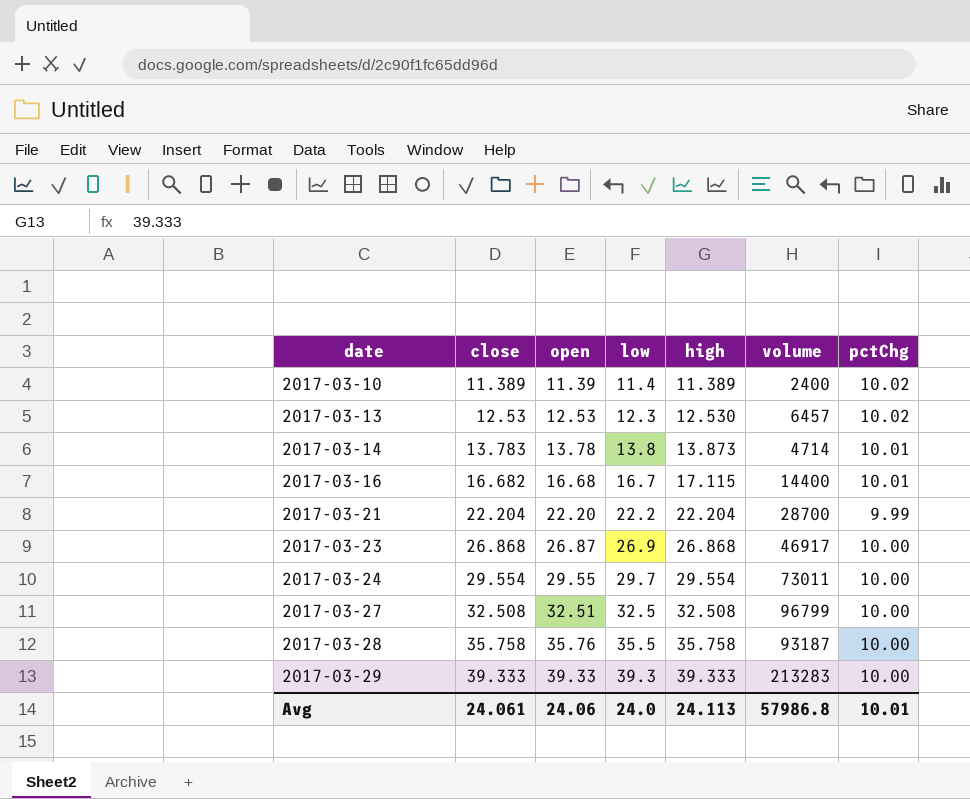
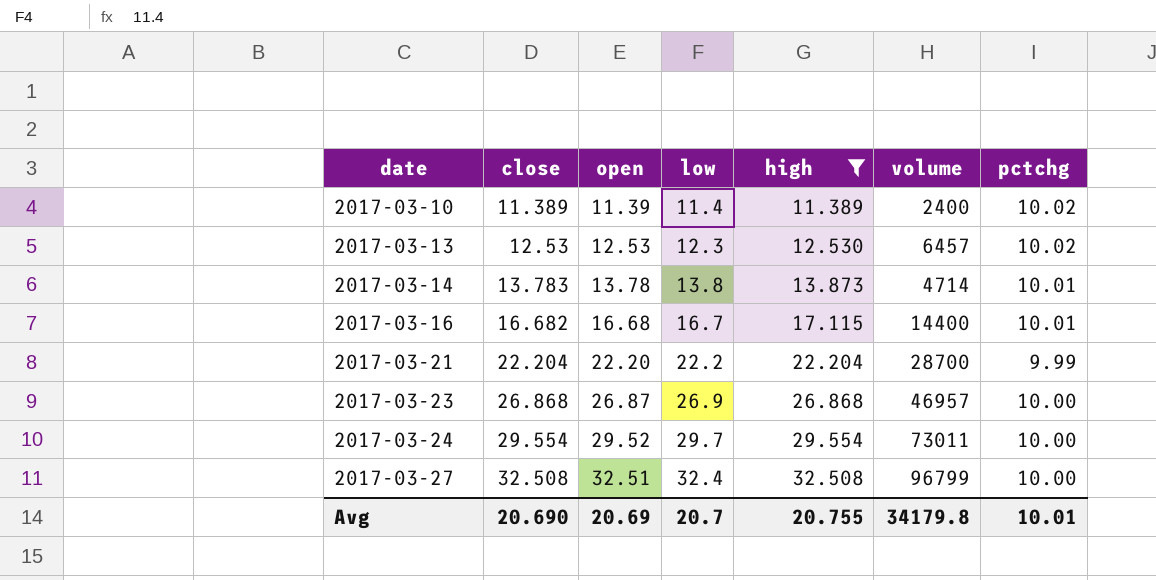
filter: none -> high <= 32.508
column name: pctChg -> pctchg
2017-03-23 | volume: 46917 -> 46957
2017-03-24 | open: 29.55 -> 29.52
2017-03-27 | low: 32.5 -> 32.4
Avg | close: 24.061 -> 20.690
Avg | open: 24.06 -> 20.69
Avg | low: 24.0 -> 20.7
Avg | high: 24.113 -> 20.755
Avg | volume: 57986.8 -> 34179.8

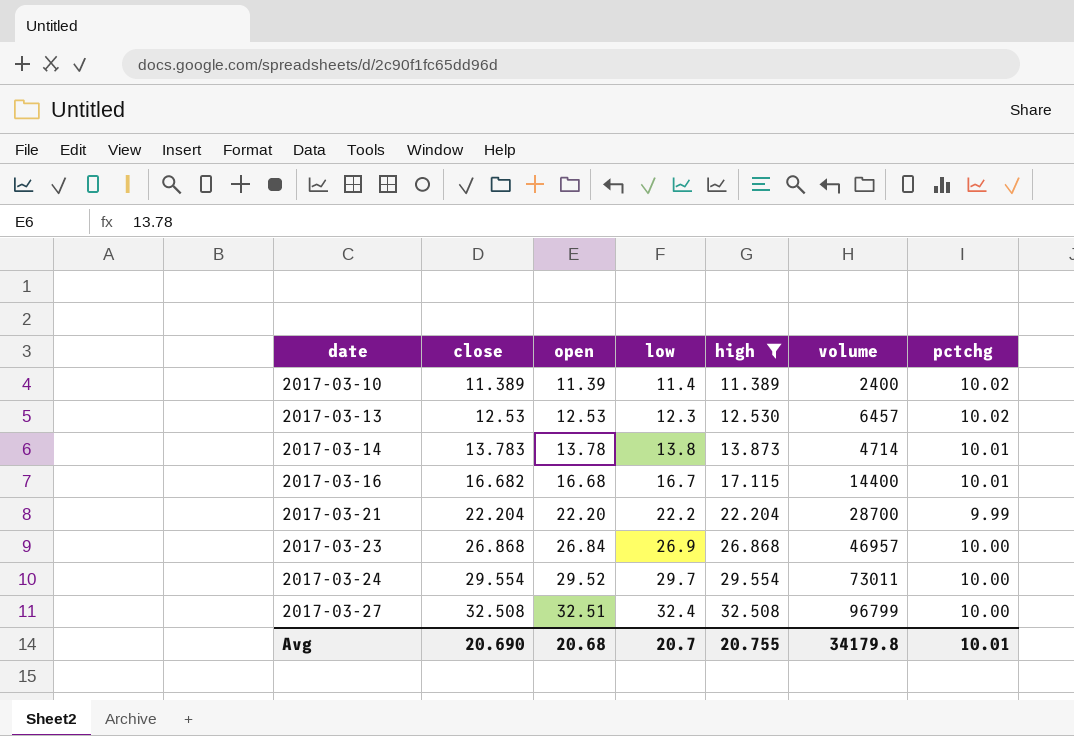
2017-03-23 | open: 26.87 -> 26.84
Avg | open: 20.69 -> 20.68

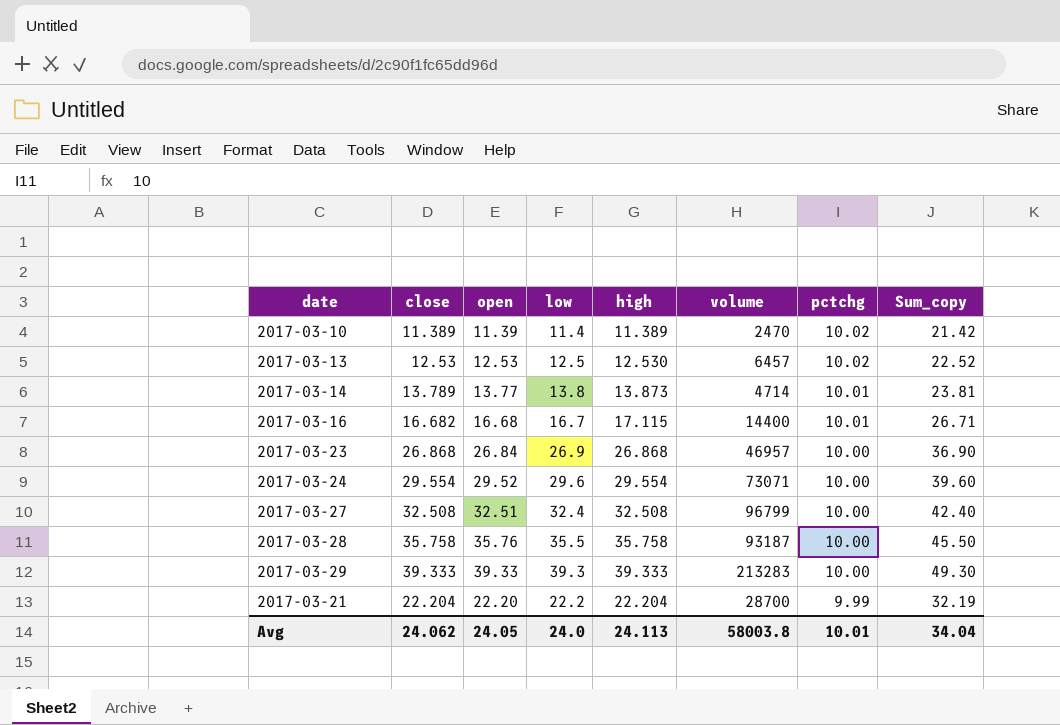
filter: high <= 32.508 -> none
row order: date ascending -> pctchg descending
column Sum_copy | formula: none -> [low] + [pctchg]
2017-03-10 | volume: 2400 -> 2470
2017-03-13 | low: 12.3 -> 12.5
2017-03-14 | close: 13.783 -> 13.789
2017-03-14 | open: 13.78 -> 13.77
2017-03-24 | low: 29.7 -> 29.6
2017-03-24 | volume: 73011 -> 73071
Avg | close: 20.690 -> 24.062
Avg | open: 20.68 -> 24.05
Avg | low: 20.7 -> 24.0
Avg | high: 20.755 -> 24.113
Avg | volume: 34179.8 -> 58003.8

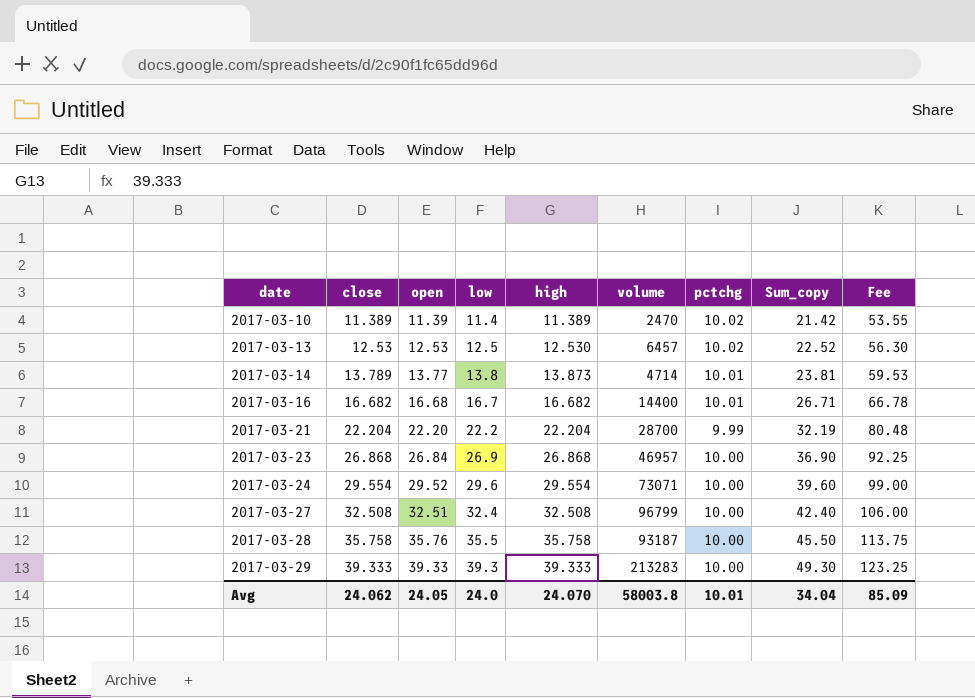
row order: pctchg descending -> date ascending
column Fee | formula: none -> [Sum_copy] * 2.5
2017-03-16 | high: 17.115 -> 16.682
Avg | high: 24.113 -> 24.070

